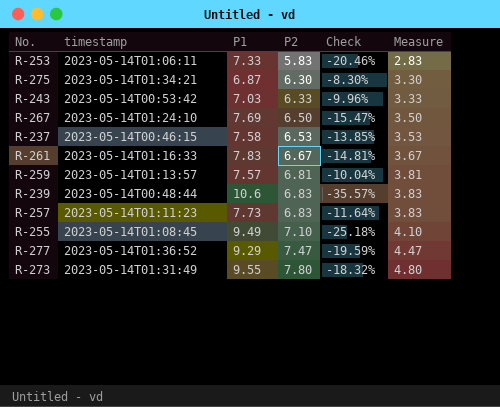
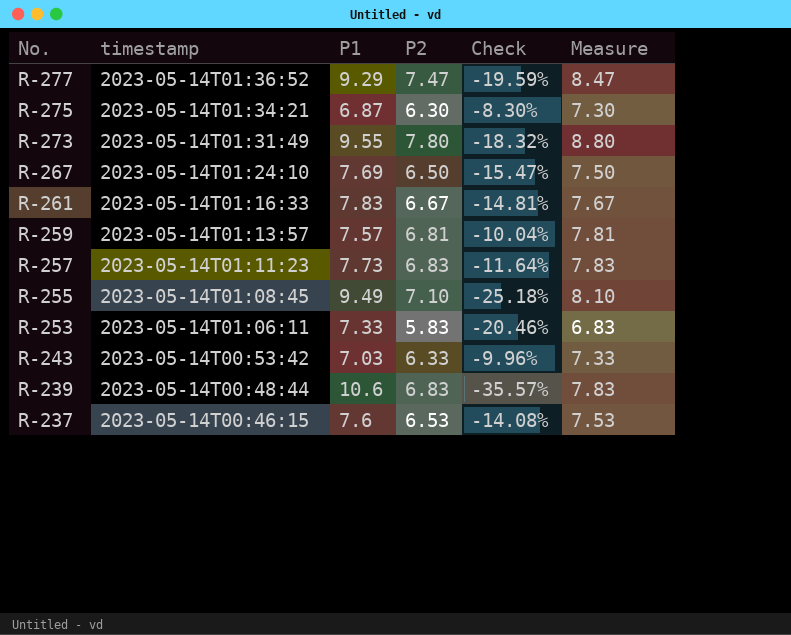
row order: P2 ascending -> No. descending
column Measure | formula: [P2] - 3 -> [P2] + 1
R-237 | P1: 7.58 -> 7.6
R-237 | Check: -13.85% -> -14.08%

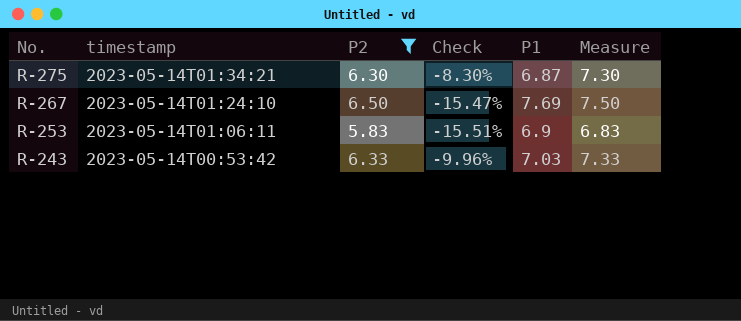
filter: none -> P2 <= 6.50
column P1 | position: 3 -> 5
R-253 | Check: -20.46% -> -15.51%
R-253 | P1: 7.33 -> 6.9

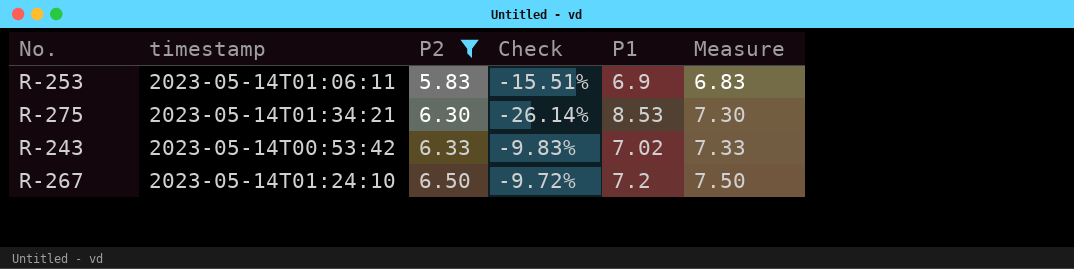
row order: No. descending -> P2 ascending
R-275 | Check: -8.30% -> -26.14%
R-275 | P1: 6.87 -> 8.53
R-243 | Check: -9.96% -> -9.83%
R-243 | P1: 7.03 -> 7.02
R-267 | Check: -15.47% -> -9.72%
R-267 | P1: 7.69 -> 7.2

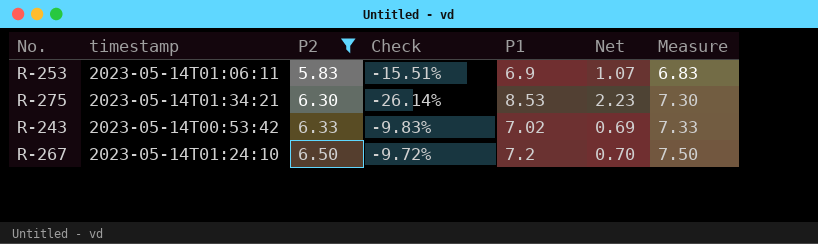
column Net | formula: none -> [P1] - [P2]

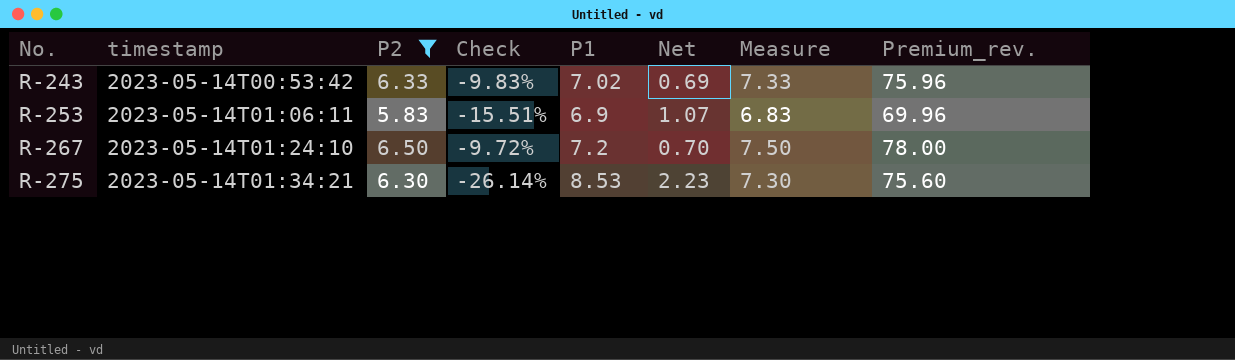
row order: P2 ascending -> No. ascending
column Premium_rev. | formula: none -> [P2] * 12

